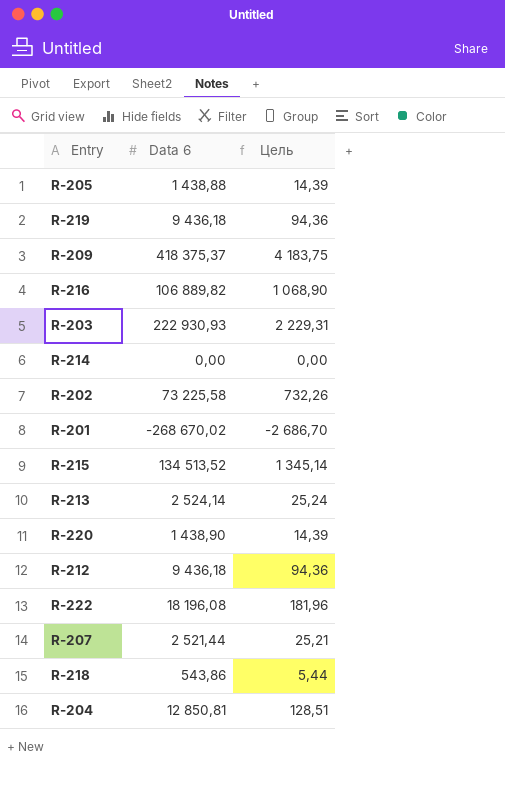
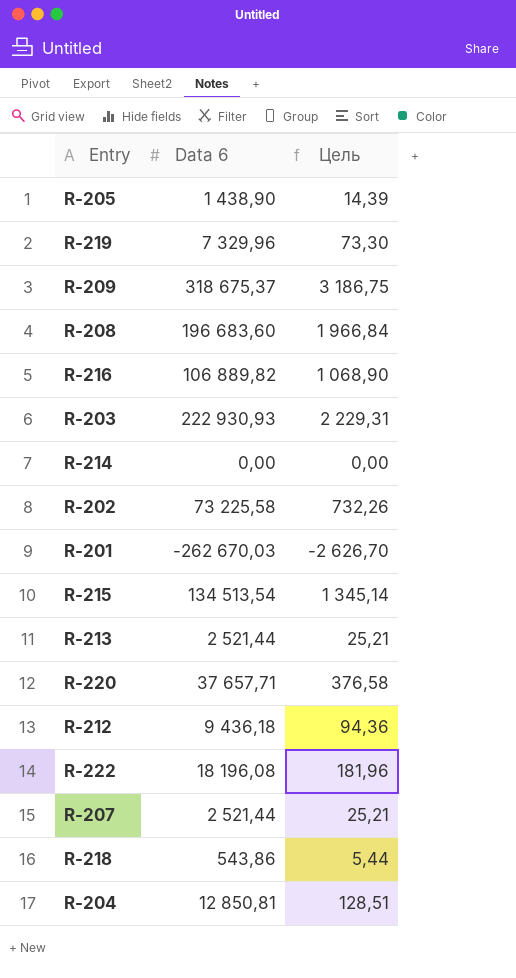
R-205 | Data 6: 1 438,88 -> 1 438,90
R-219 | Data 6: 9 436,18 -> 7 329,96
R-219 | Цель: 94,36 -> 73,30
R-209 | Data 6: 418 375,37 -> 318 675,37
R-209 | Цель: 4 183,75 -> 3 186,75
row R-208: none -> 196 683,60 | 1 966,84
R-201 | Data 6: -268 670,02 -> -262 670,03
R-201 | Цель: -2 686,70 -> -2 626,70
R-215 | Data 6: 134 513,52 -> 134 513,54
R-213 | Data 6: 2 524,14 -> 2 521,44
R-213 | Цель: 25,24 -> 25,21
R-220 | Data 6: 1 438,90 -> 37 657,71
R-220 | Цель: 14,39 -> 376,58

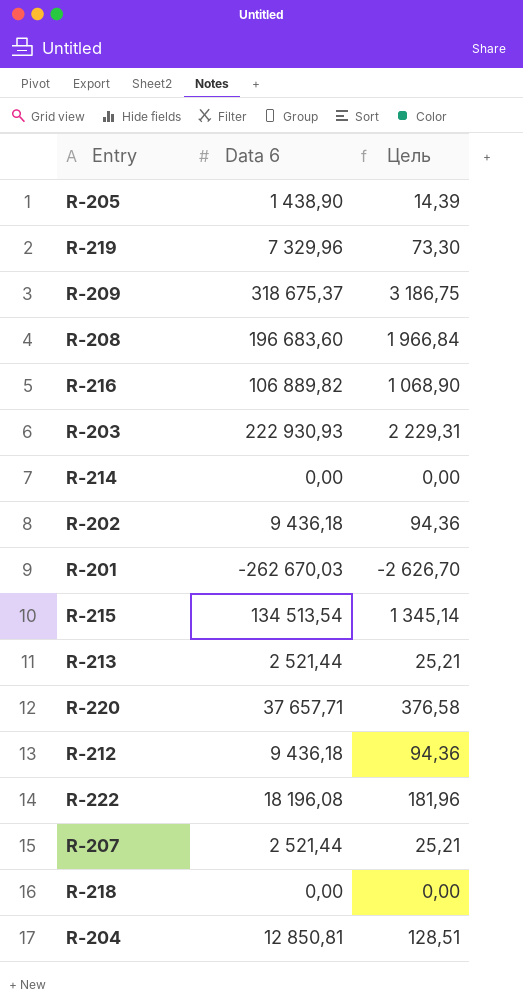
R-202 | Data 6: 73 225,58 -> 9 436,18
R-202 | Цель: 732,26 -> 94,36
R-218 | Data 6: 543,86 -> 0,00
R-218 | Цель: 5,44 -> 0,00

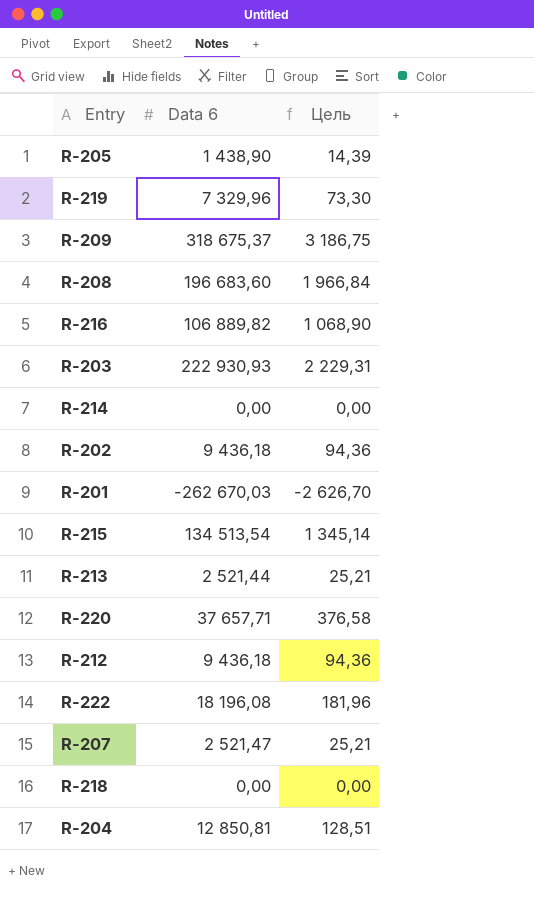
R-207 | Data 6: 2 521,44 -> 2 521,47

